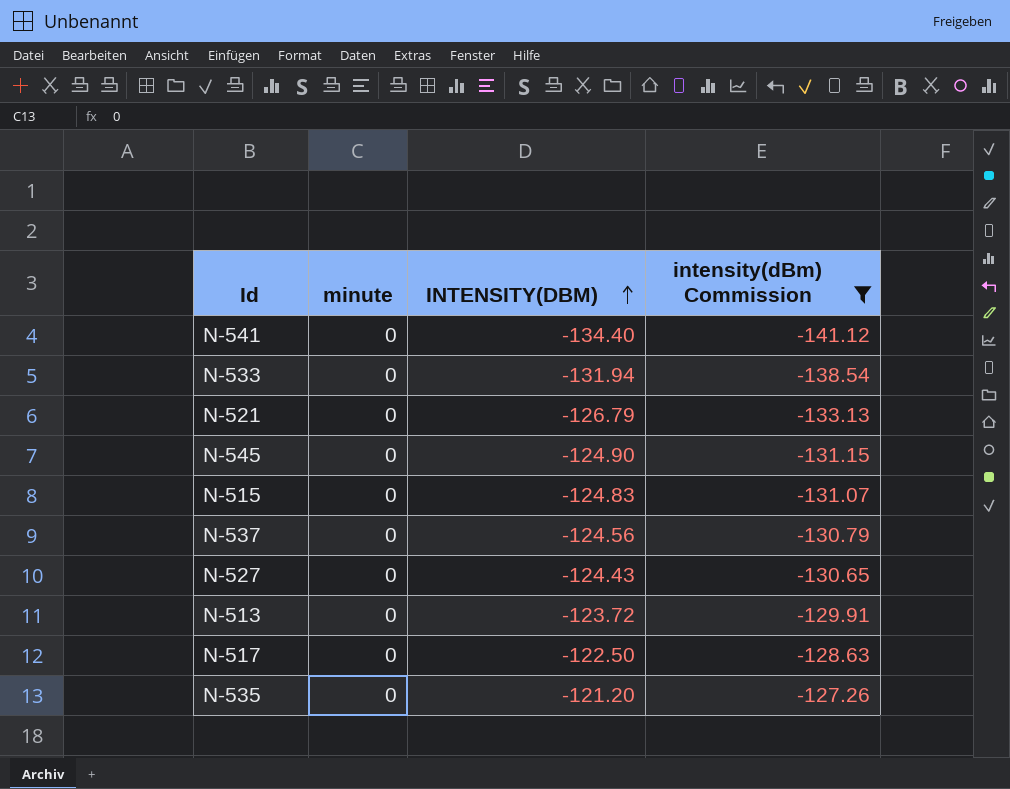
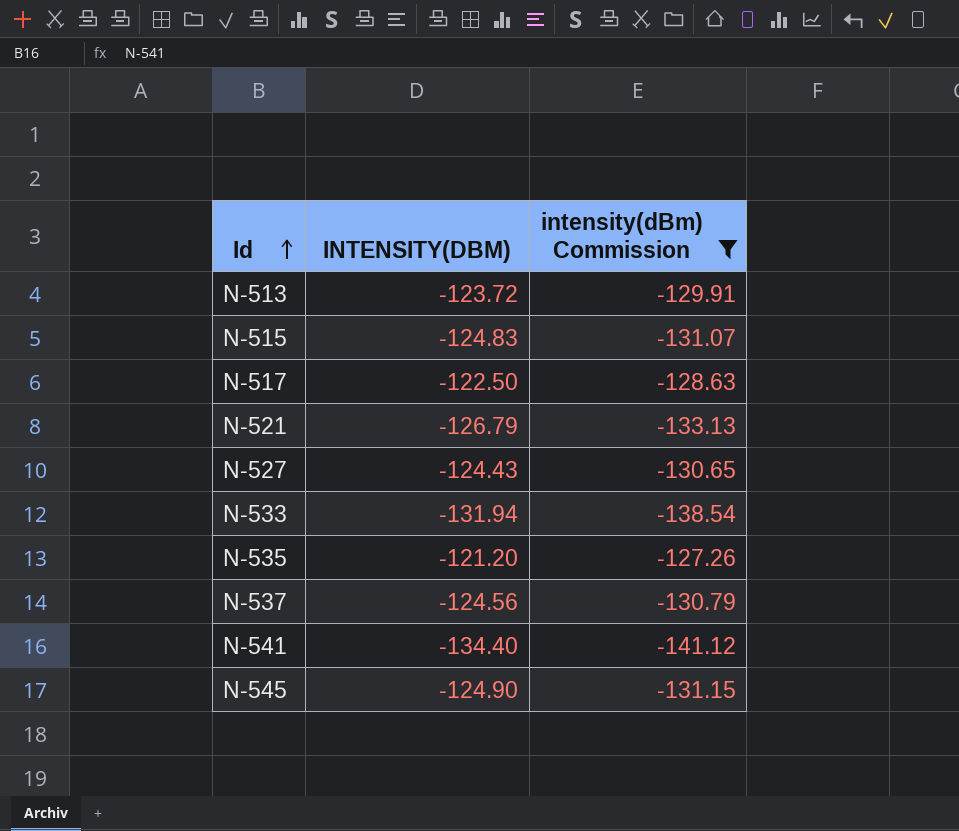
row order: INTENSITY(DBM) ascending -> Id ascending
column minute | position: 2 -> none

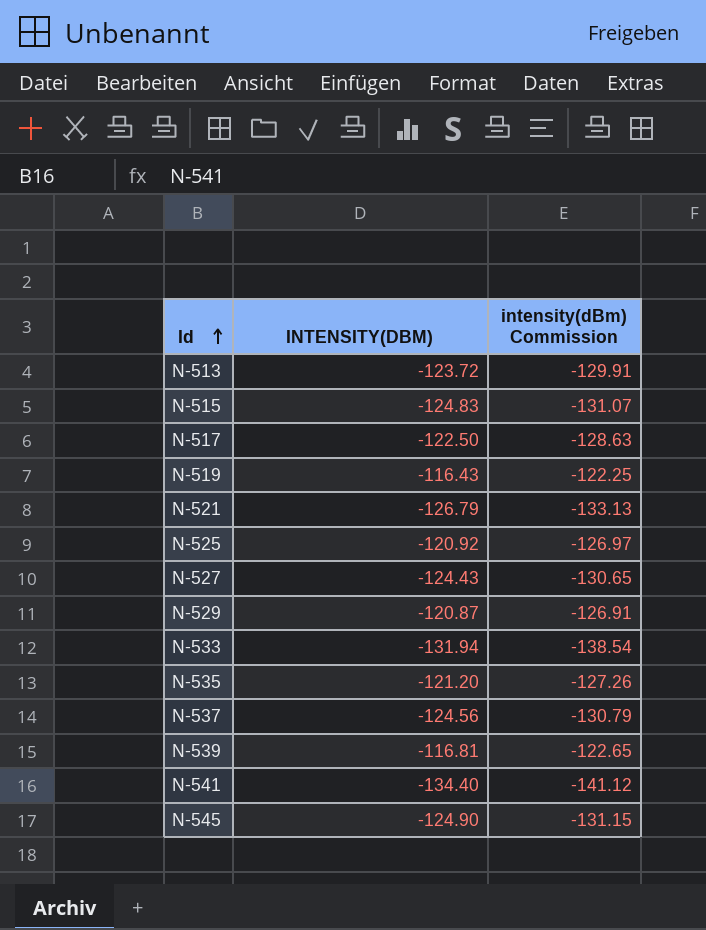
filter: intensity(dBm) Commission <= -127.26 -> none

